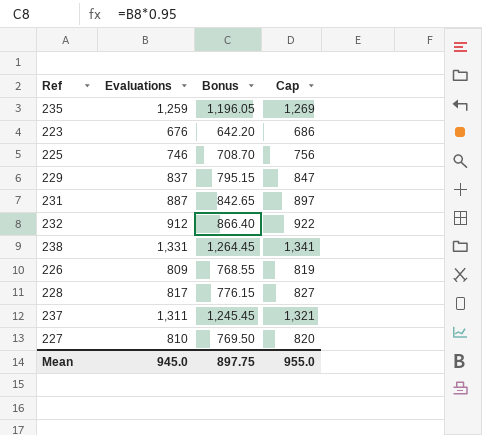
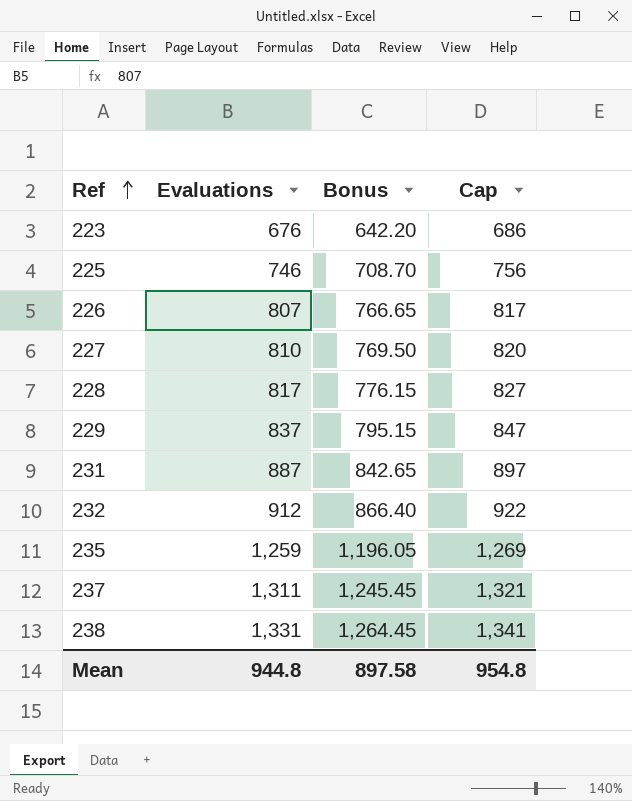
row order: none -> Ref ascending
226 | Evaluations: 809 -> 807
226 | Bonus: 768.55 -> 766.65
226 | Cap: 819 -> 817
Mean | Evaluations: 945.0 -> 944.8
Mean | Bonus: 897.75 -> 897.58
Mean | Cap: 955.0 -> 954.8

